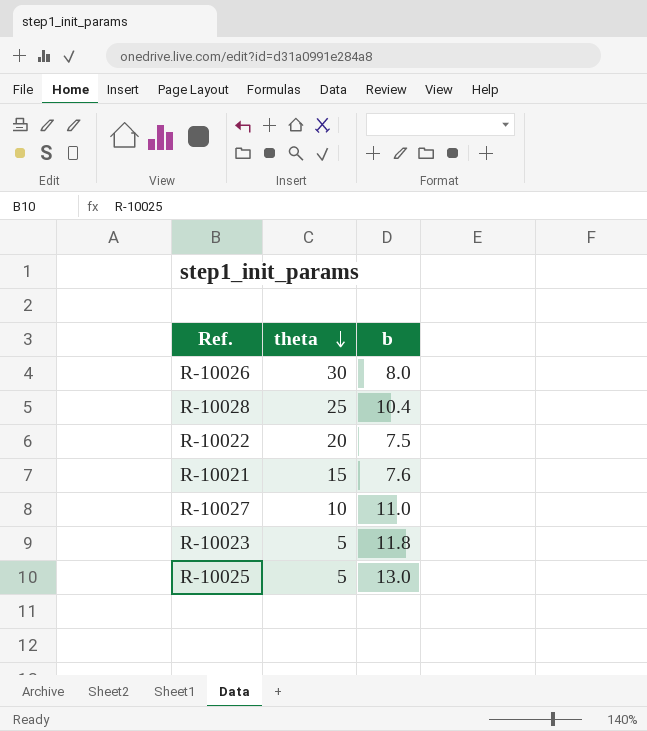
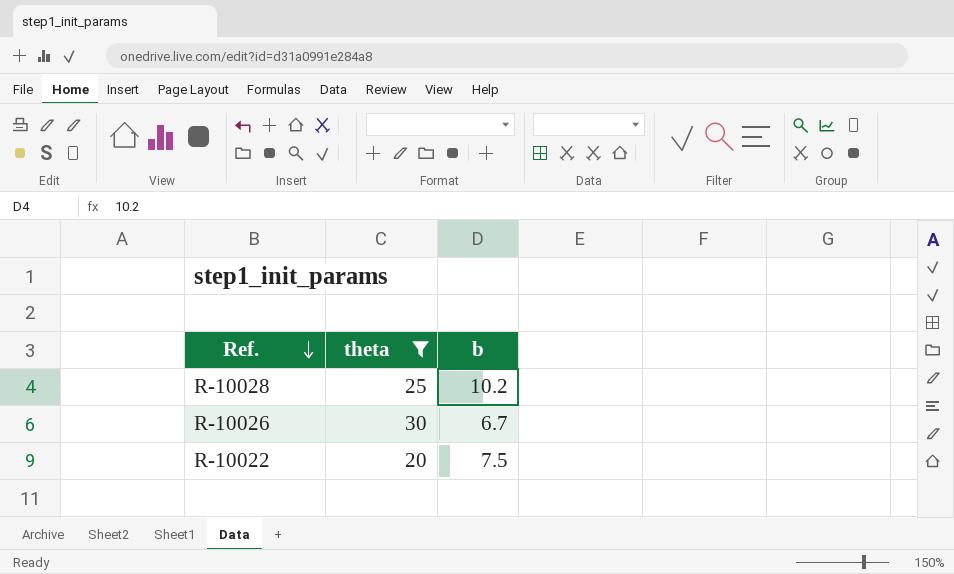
filter: none -> theta >= 20
row order: theta descending -> Ref. descending
R-10028 | b: 10.4 -> 10.2
R-10026 | b: 8.0 -> 6.7

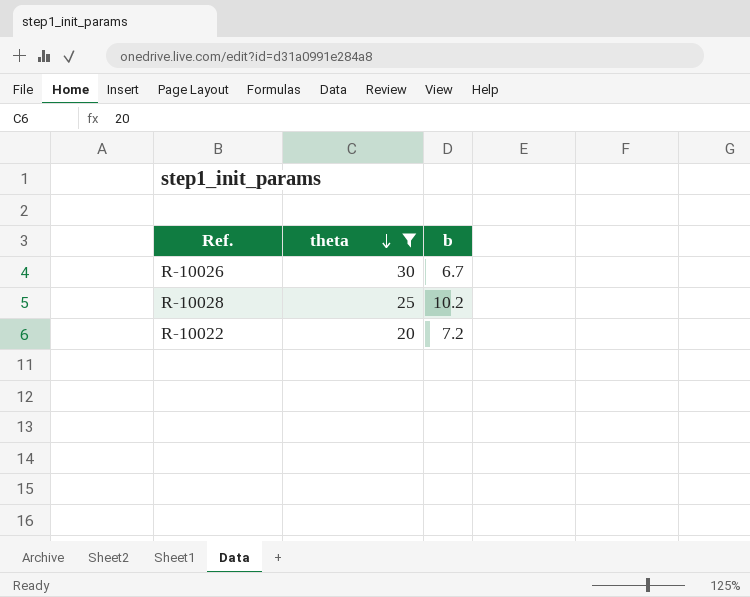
row order: Ref. descending -> theta descending
R-10022 | b: 7.5 -> 7.2

